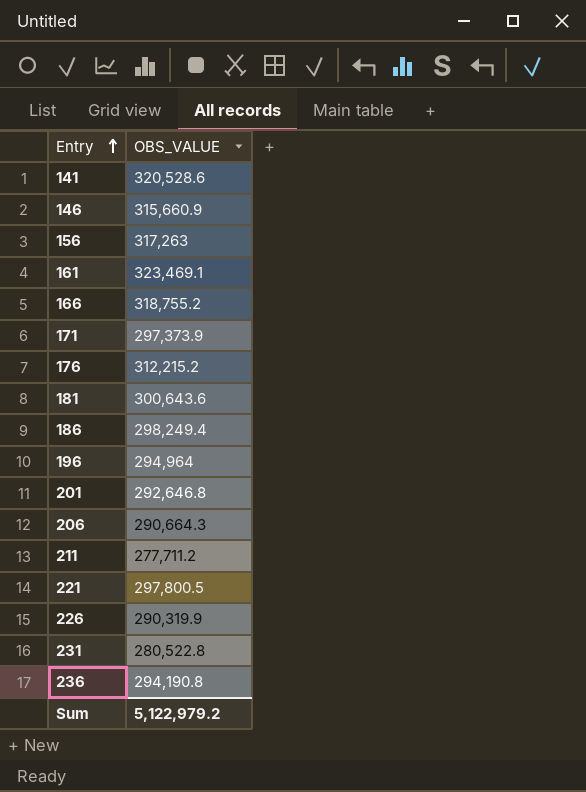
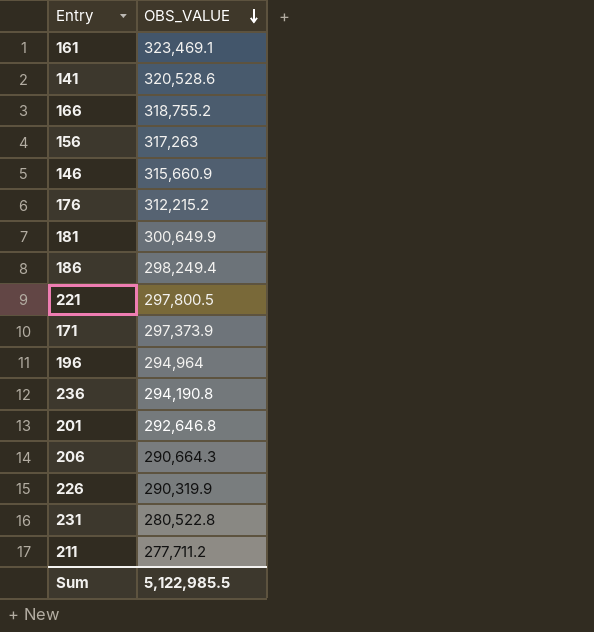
row order: Entry ascending -> OBS_VALUE descending
181 | OBS_VALUE: 300,643.6 -> 300,649.9
Sum | OBS_VALUE: 5,122,979.2 -> 5,122,985.5

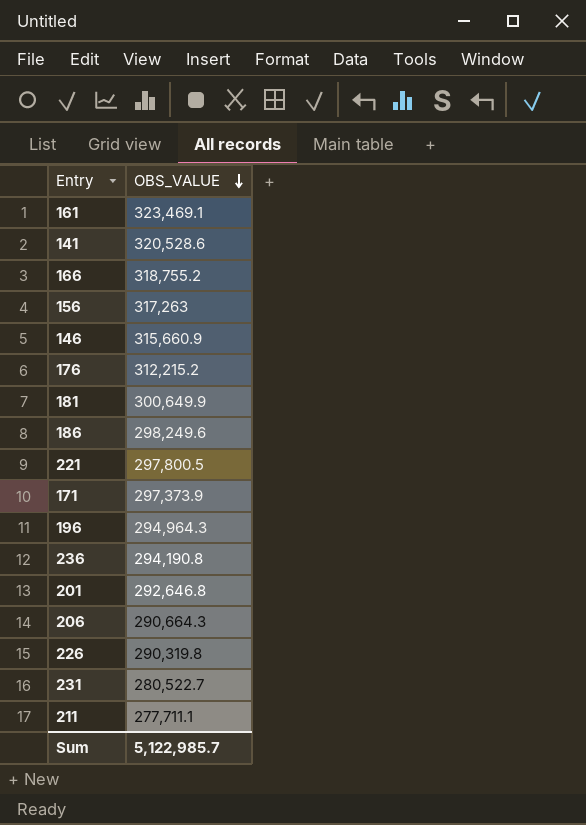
186 | OBS_VALUE: 298,249.4 -> 298,249.6
196 | OBS_VALUE: 294,964 -> 294,964.3
226 | OBS_VALUE: 290,319.9 -> 290,319.8
231 | OBS_VALUE: 280,522.8 -> 280,522.7
211 | OBS_VALUE: 277,711.2 -> 277,711.1
Sum | OBS_VALUE: 5,122,985.5 -> 5,122,985.7

